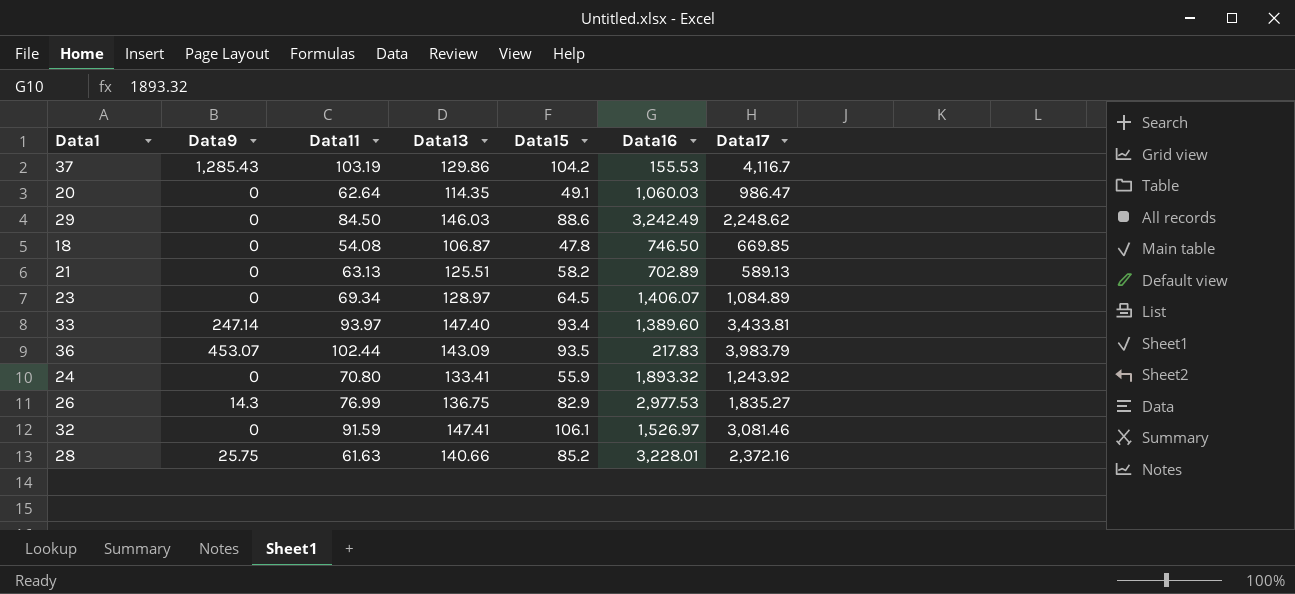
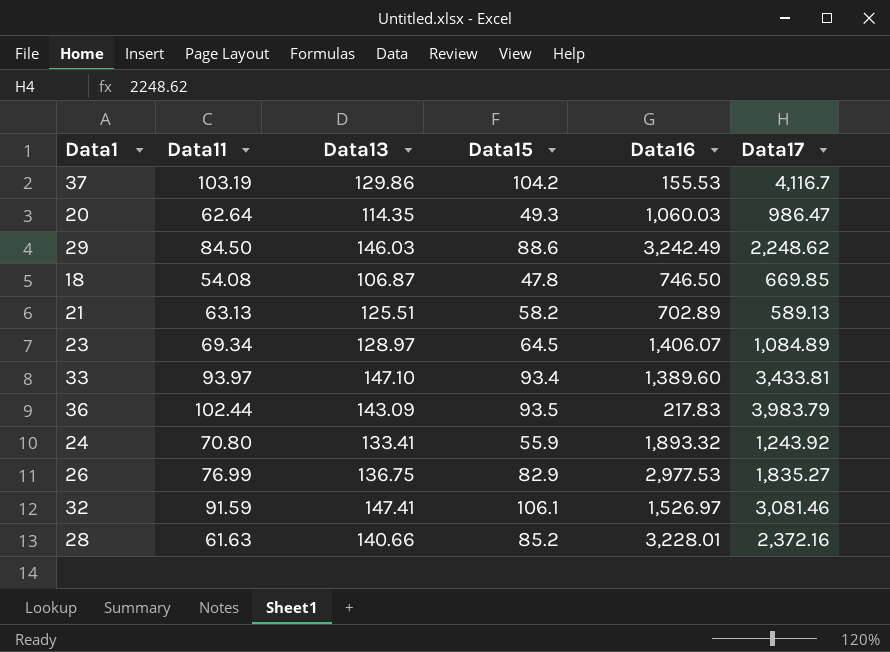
column Data9 | position: 2 -> none
20 | Data15: 49.1 -> 49.3
33 | Data13: 147.40 -> 147.10

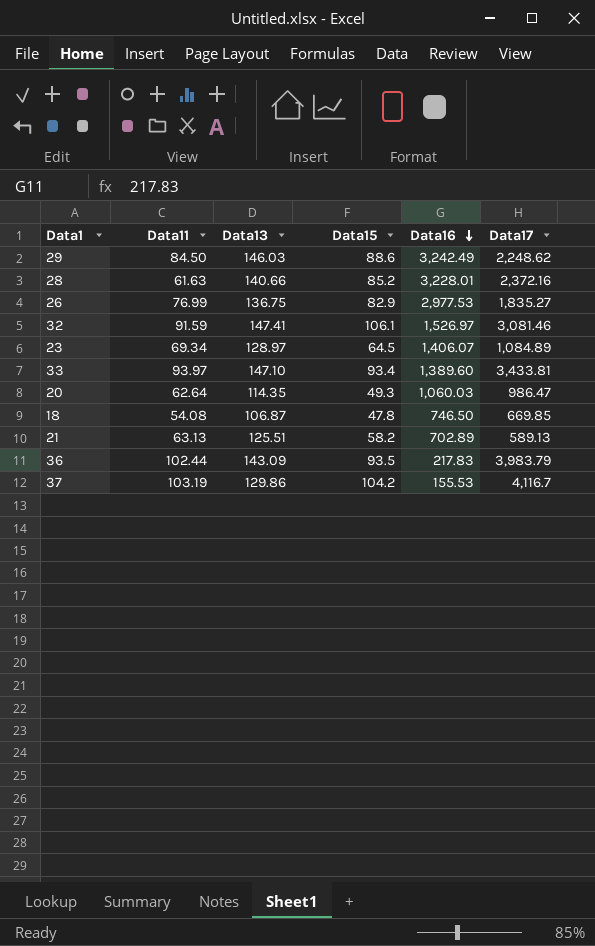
row order: none -> Data16 descending
row 24: 70.80 | 133.41 | 55.9 | 1,893.32 | 1,243.92 -> none

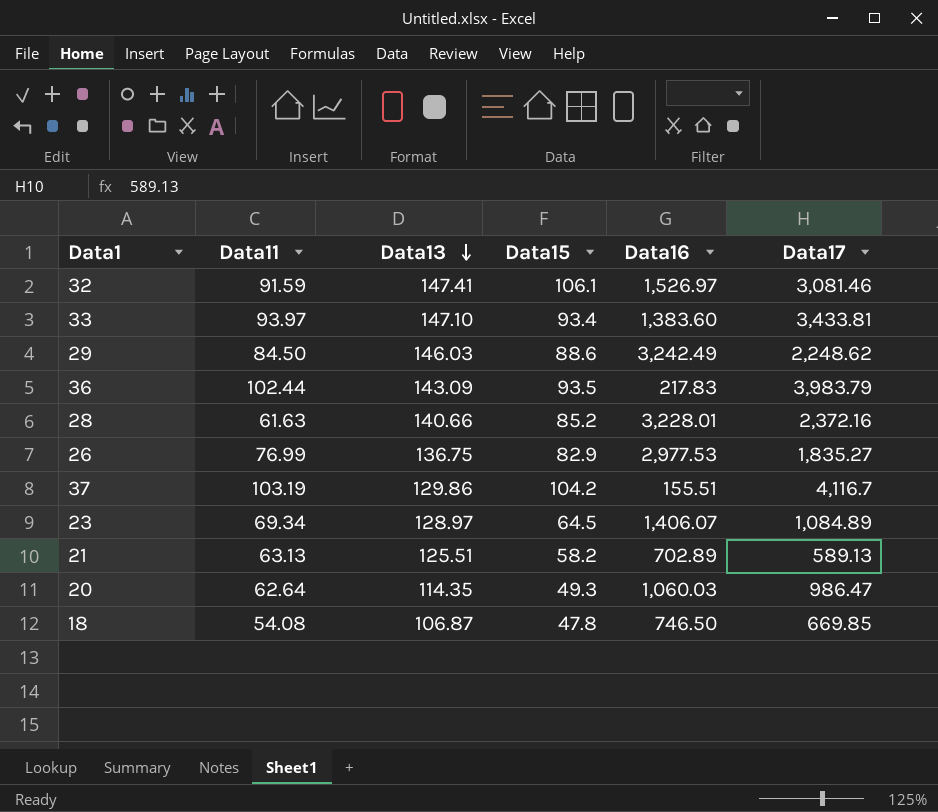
row order: Data16 descending -> Data13 descending
33 | Data16: 1,389.60 -> 1,383.60
37 | Data16: 155.53 -> 155.51

